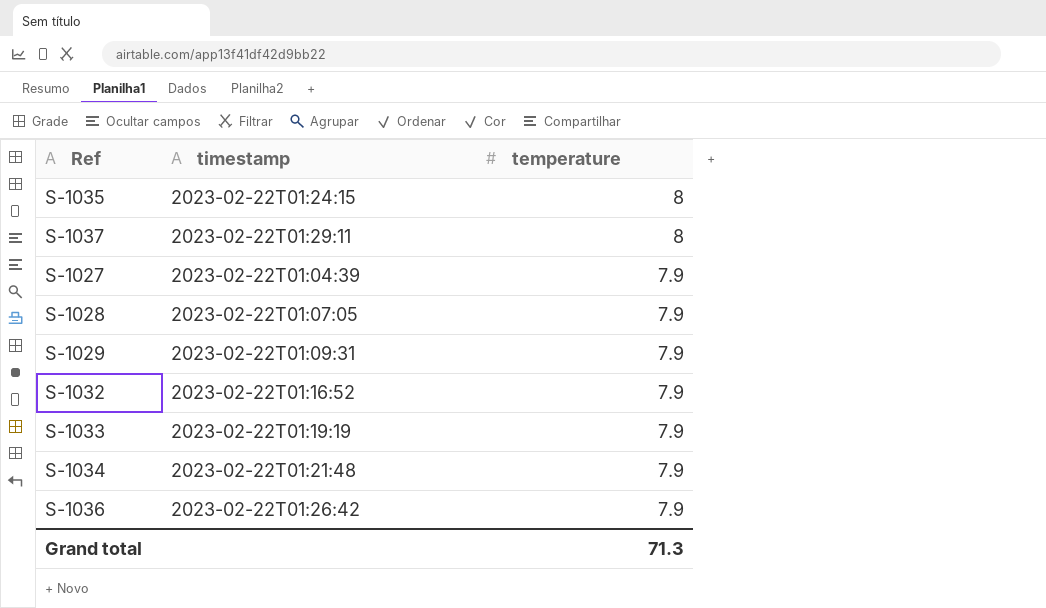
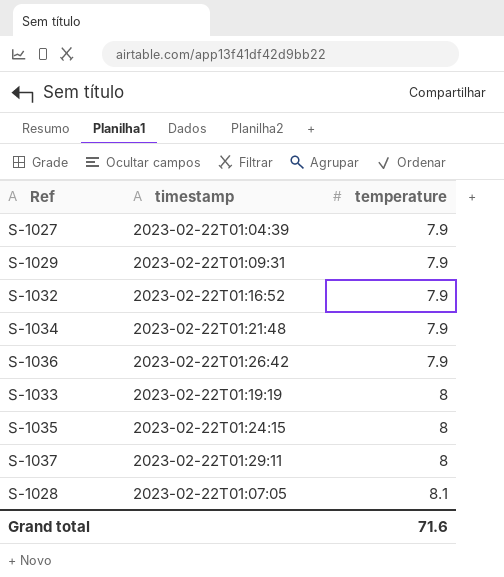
row order: temperature descending -> temperature ascending
S-1033 | temperature: 7.9 -> 8
S-1028 | temperature: 7.9 -> 8.1
Grand total | temperature: 71.3 -> 71.6

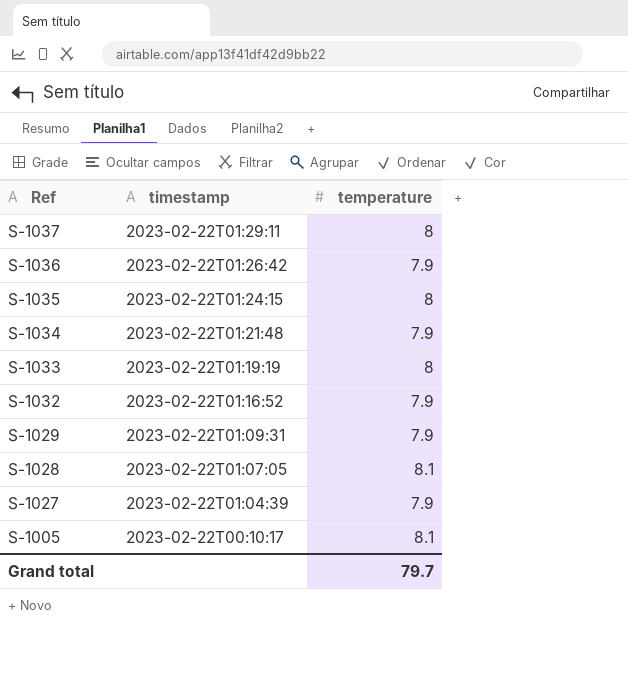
row order: temperature ascending -> Ref descending
row S-1005: none -> 2023-02-22T00:10:17 | 8.1
Grand total | temperature: 71.6 -> 79.7

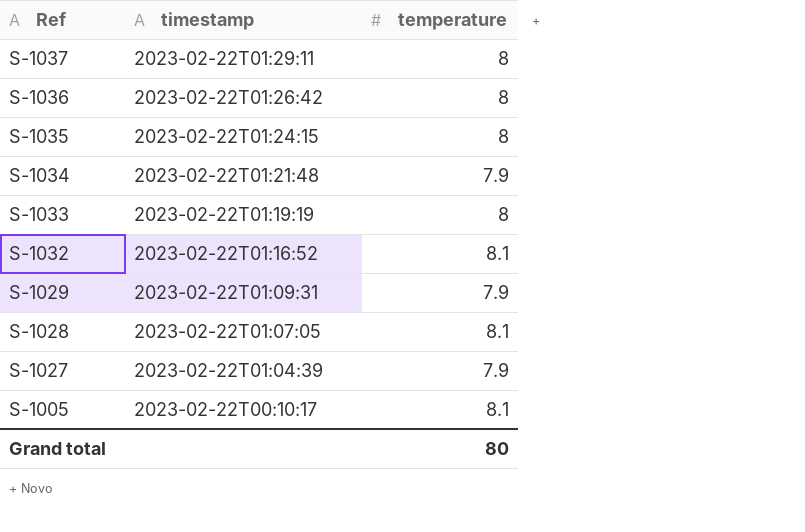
S-1036 | temperature: 7.9 -> 8
S-1032 | temperature: 7.9 -> 8.1
Grand total | temperature: 79.7 -> 80

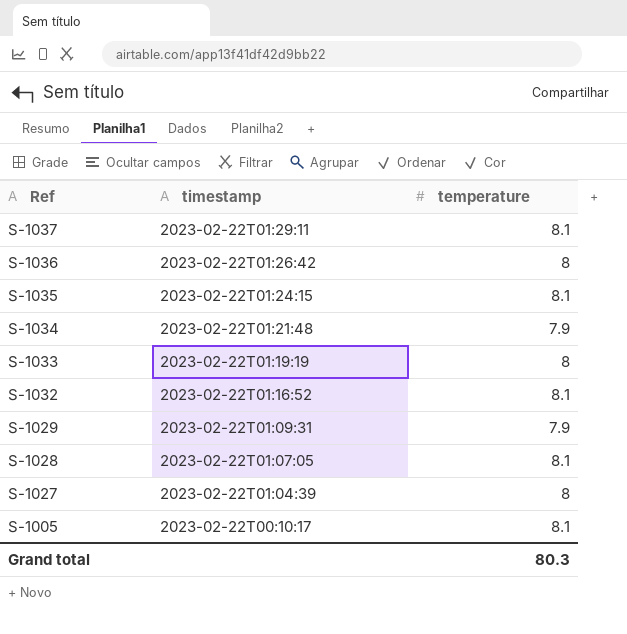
S-1037 | temperature: 8 -> 8.1
S-1035 | temperature: 8 -> 8.1
S-1027 | temperature: 7.9 -> 8
Grand total | temperature: 80 -> 80.3

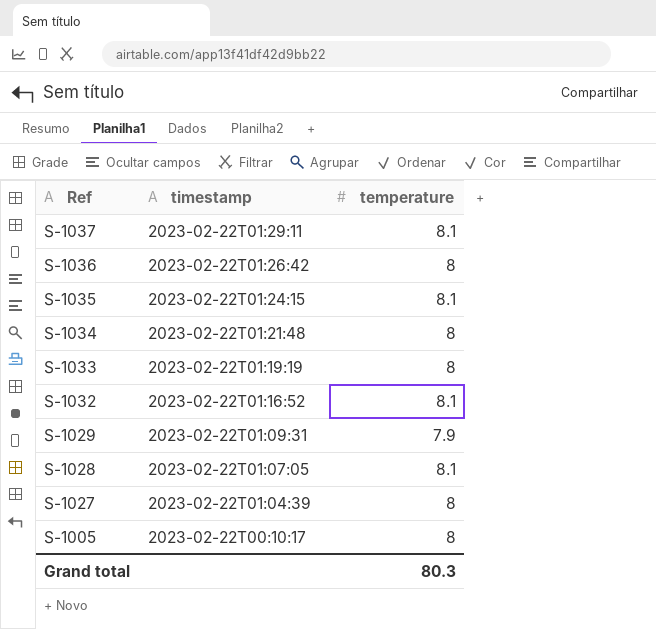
S-1034 | temperature: 7.9 -> 8
S-1005 | temperature: 8.1 -> 8

